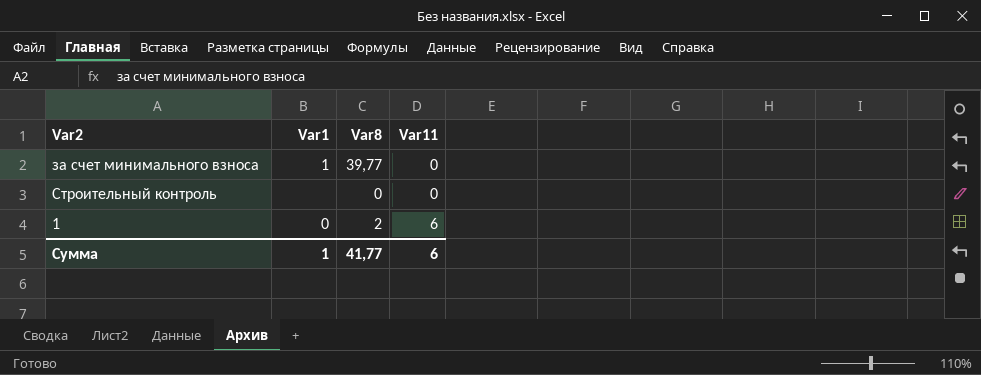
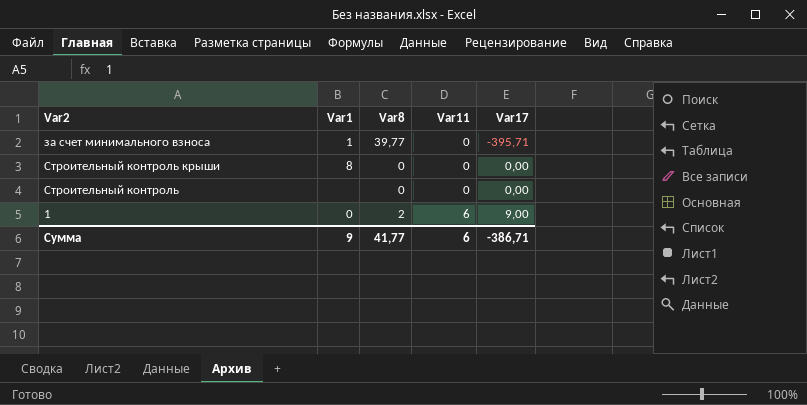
column Var17 | position: none -> 5
row Строительный контроль крыши: none -> 8 | 0 | 0 | 0,00
Сумма | Var1: 1 -> 9

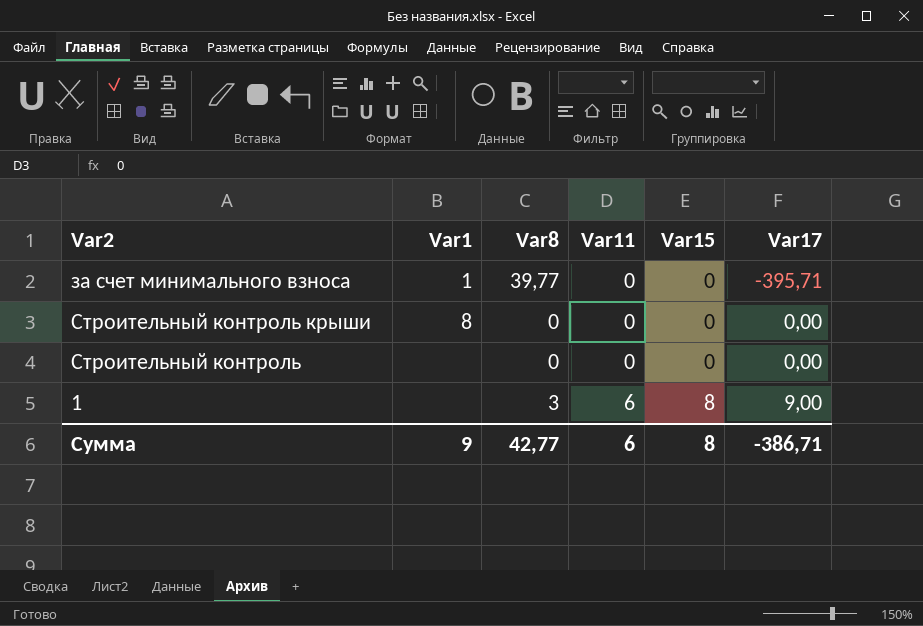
column Var15 | position: none -> 5
1 | Var1: 0 -> none
1 | Var8: 2 -> 3
Сумма | Var8: 41,77 -> 42,77

